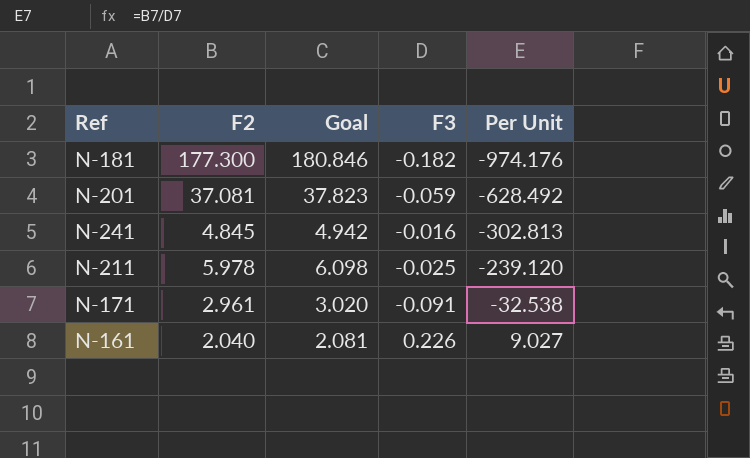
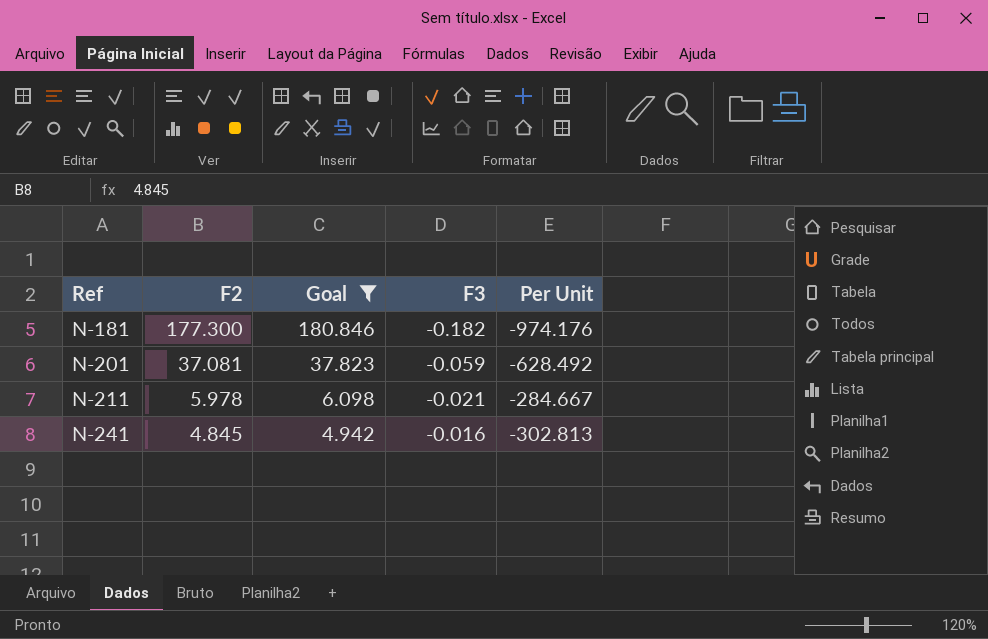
filter: none -> Goal >= 4.942
row order: Per Unit ascending -> Ref ascending
N-211 | F3: -0.025 -> -0.021
N-211 | Per Unit: -239.120 -> -284.667

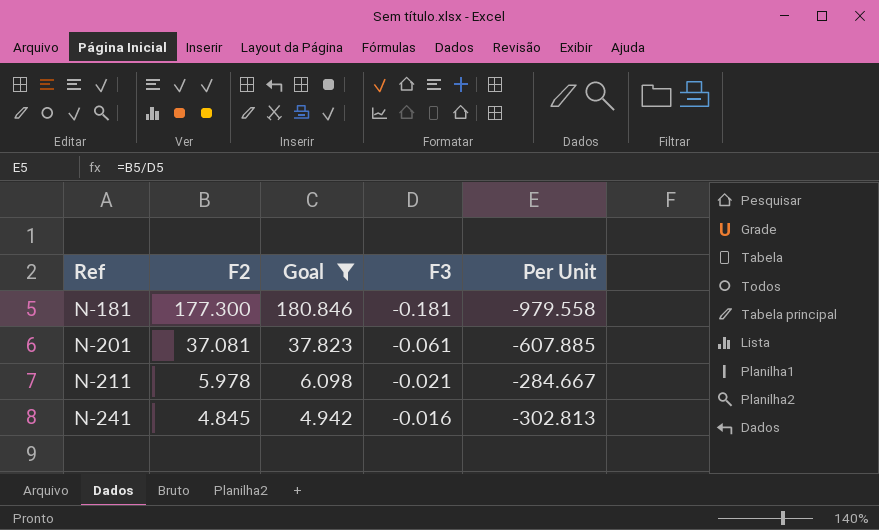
N-181 | F3: -0.182 -> -0.181
N-181 | Per Unit: -974.176 -> -979.558
N-201 | F3: -0.059 -> -0.061
N-201 | Per Unit: -628.492 -> -607.885

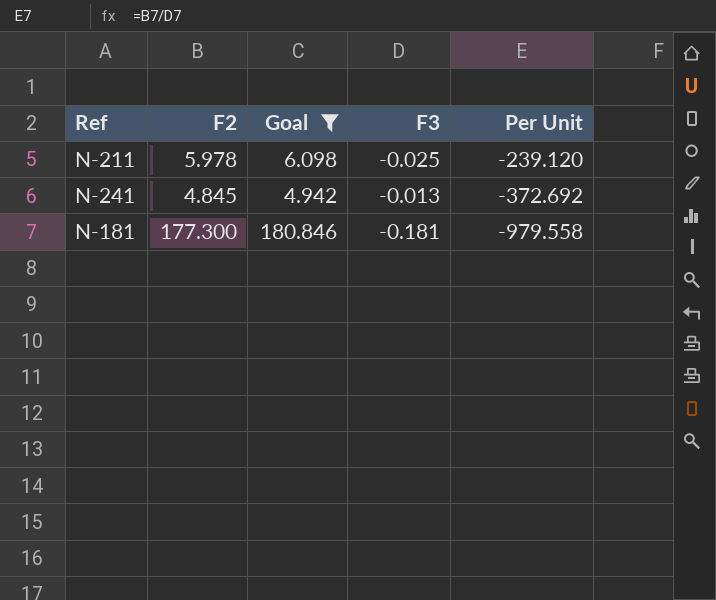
row order: Ref ascending -> Per Unit descending
row N-201: 37.081 | 37.823 | -0.061 | -607.885 -> none
N-211 | F3: -0.021 -> -0.025
N-211 | Per Unit: -284.667 -> -239.120
N-241 | F3: -0.016 -> -0.013
N-241 | Per Unit: -302.813 -> -372.692

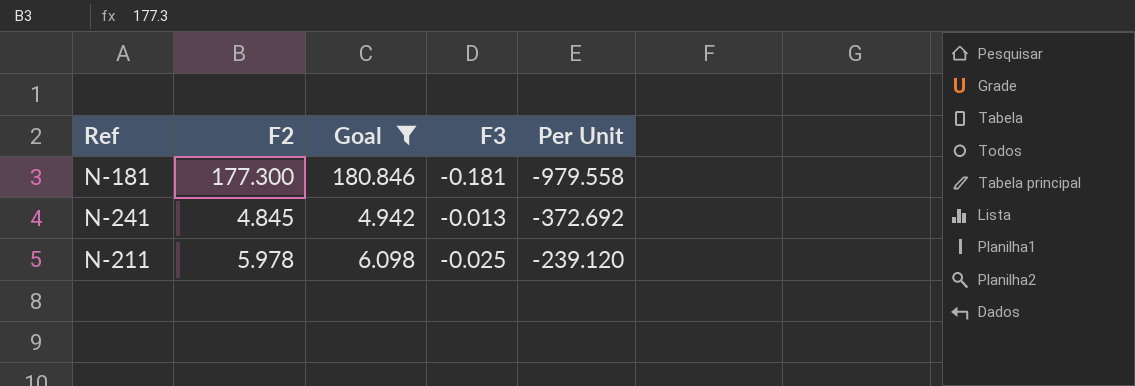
row order: Per Unit descending -> Per Unit ascending

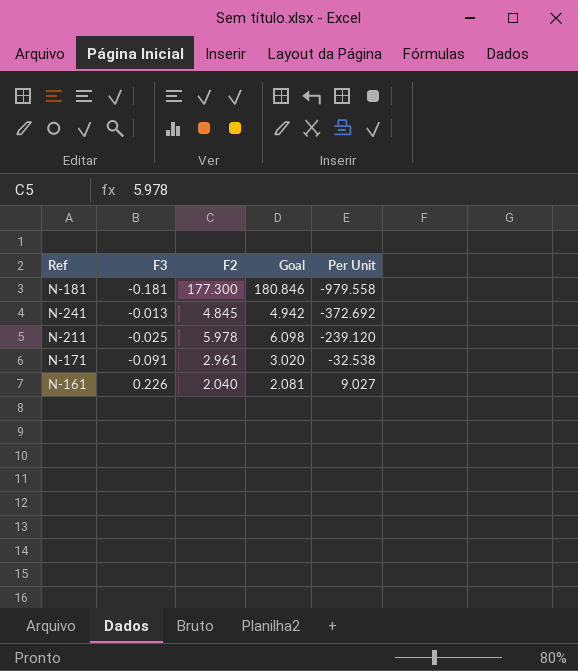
filter: Goal >= 4.942 -> none
column F3 | position: 4 -> 2

